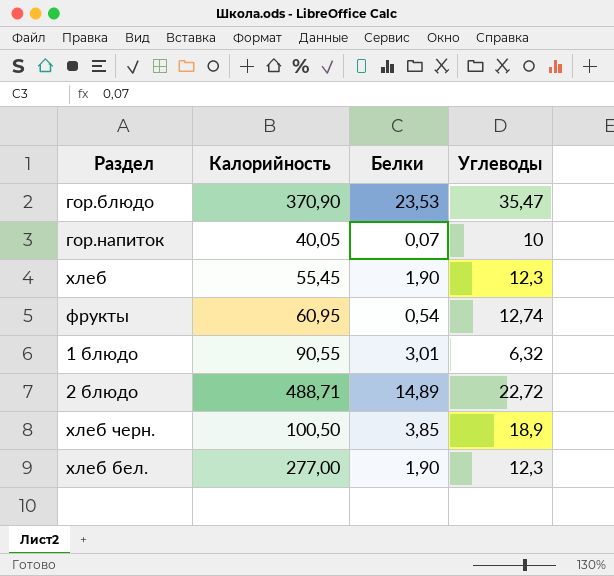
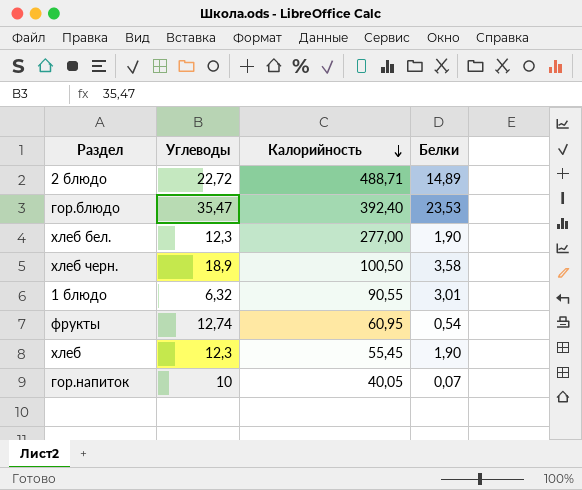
row order: none -> Калорийность descending
column Углеводы | position: 4 -> 2
гор.блюдо | Калорийность: 370,90 -> 392,40
хлеб черн. | Белки: 3,85 -> 3,58

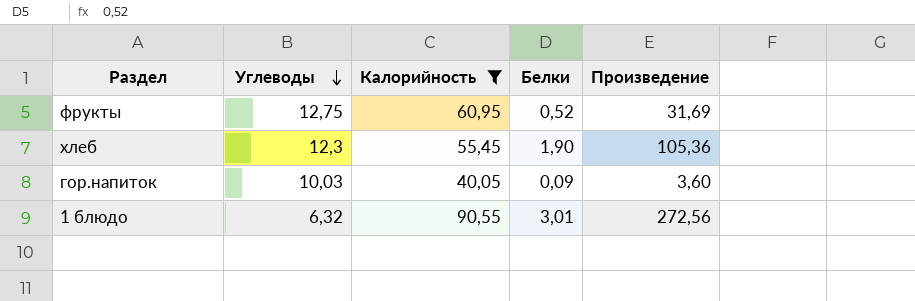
filter: none -> Калорийность <= 90,55
row order: Калорийность descending -> Углеводы descending
column Произведение | formula: none -> [Калорийность] * [Белки]
фрукты | Углеводы: 12,74 -> 12,75
фрукты | Белки: 0,54 -> 0,52
гор.напиток | Углеводы: 10 -> 10,03
гор.напиток | Белки: 0,07 -> 0,09

